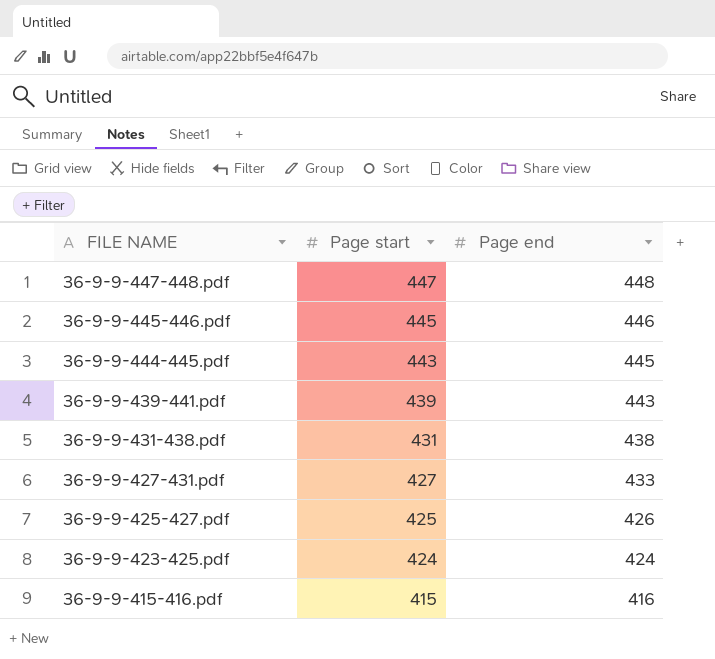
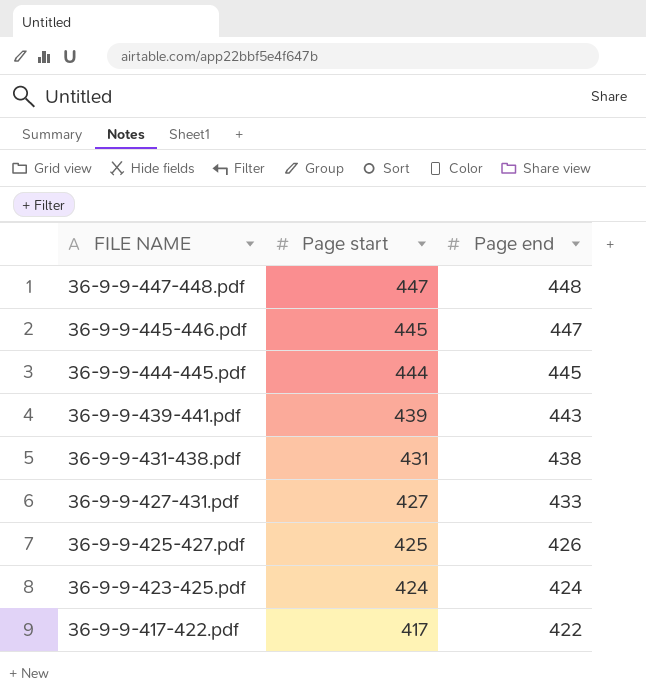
row 36-9-9-415-416.pdf: 415 | 416 -> none
36-9-9-445-446.pdf | Page end: 446 -> 447
36-9-9-444-445.pdf | Page start: 443 -> 444
row 36-9-9-417-422.pdf: none -> 417 | 422

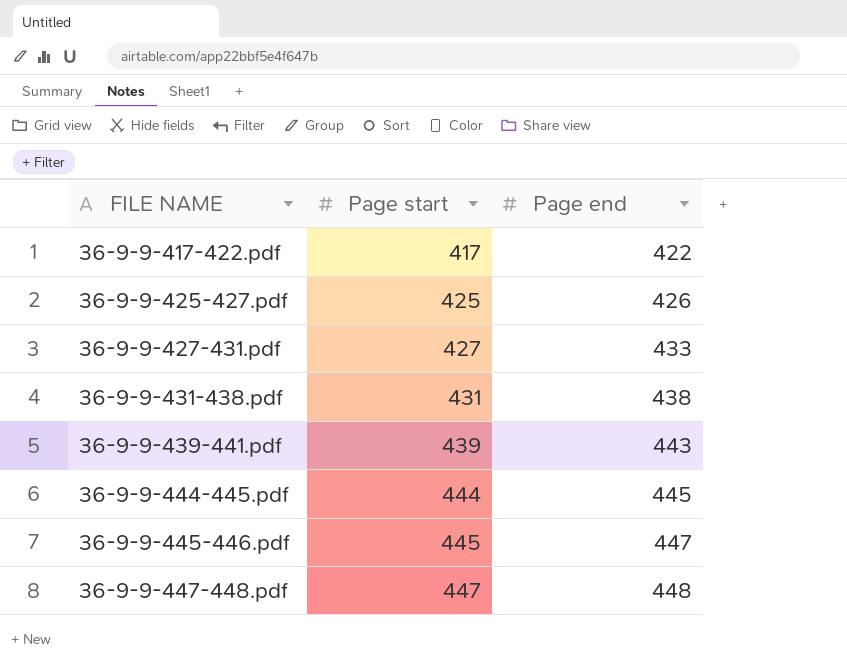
row order: FILE NAME descending -> FILE NAME ascending
row 36-9-9-423-425.pdf: 424 | 424 -> none

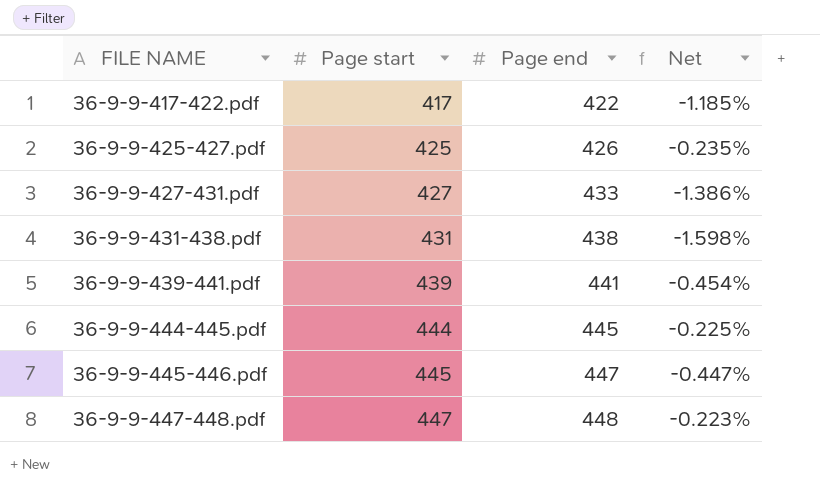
column Net | formula: none -> ([Page start] - [Page end]) / [Page end]
36-9-9-439-441.pdf | Page end: 443 -> 441

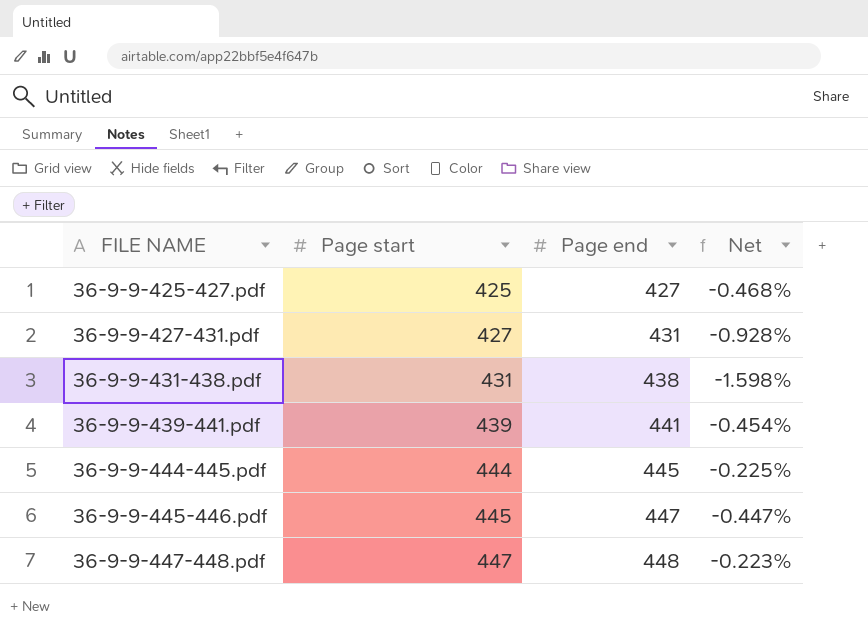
row 36-9-9-417-422.pdf: 417 | 422 | -1.185% -> none
36-9-9-425-427.pdf | Page end: 426 -> 427
36-9-9-425-427.pdf | Net: -0.235% -> -0.468%
36-9-9-427-431.pdf | Page end: 433 -> 431
36-9-9-427-431.pdf | Net: -1.386% -> -0.928%

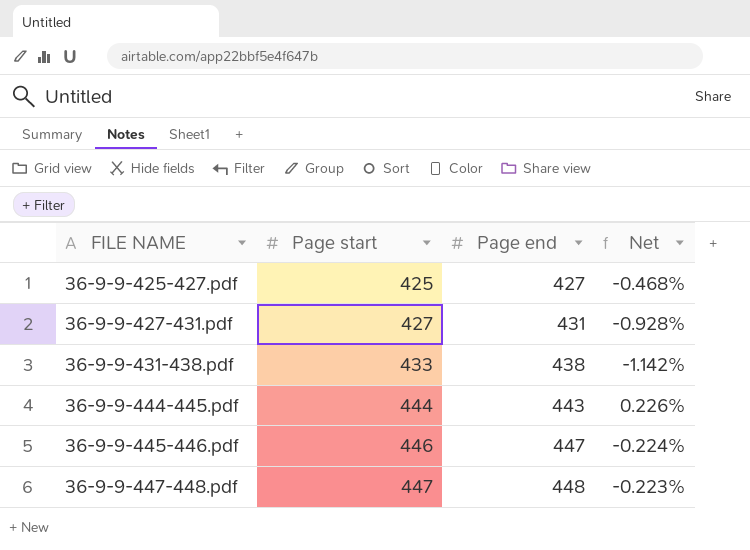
row 36-9-9-439-441.pdf: 439 | 441 | -0.454% -> none
36-9-9-431-438.pdf | Page start: 431 -> 433
36-9-9-431-438.pdf | Net: -1.598% -> -1.142%
36-9-9-444-445.pdf | Page end: 445 -> 443
36-9-9-444-445.pdf | Net: -0.225% -> 0.226%
36-9-9-445-446.pdf | Page start: 445 -> 446
36-9-9-445-446.pdf | Net: -0.447% -> -0.224%

